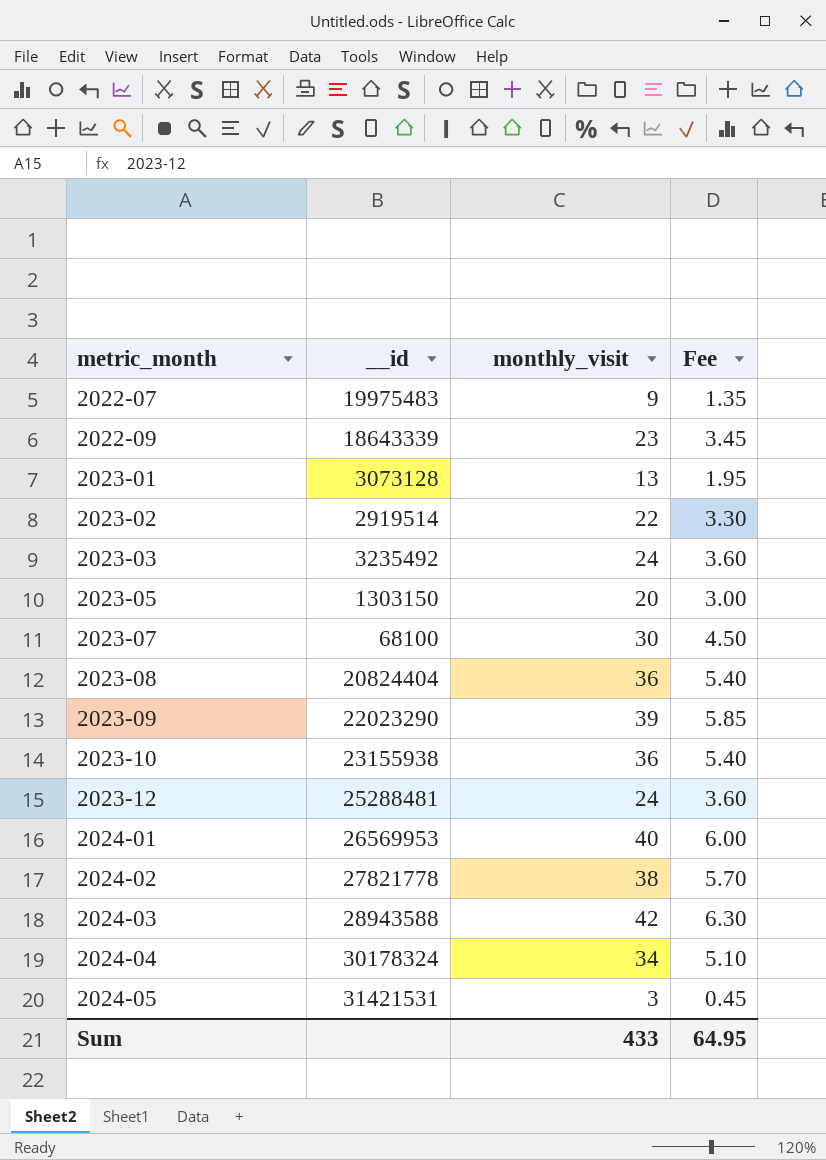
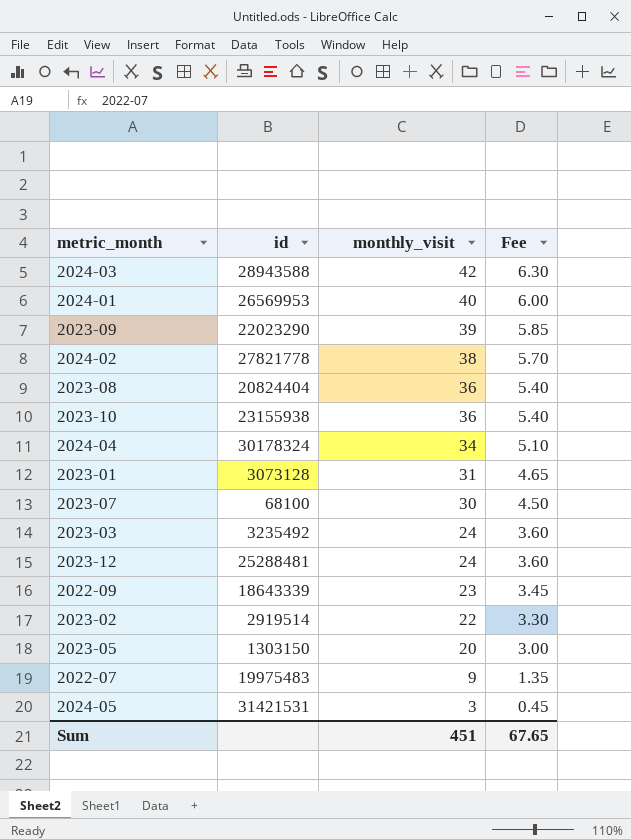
row order: metric_month ascending -> monthly_visit descending
column name: __id -> id
2023-01 | monthly_visit: 13 -> 31
2023-01 | Fee: 1.95 -> 4.65
Sum | monthly_visit: 433 -> 451
Sum | Fee: 64.95 -> 67.65

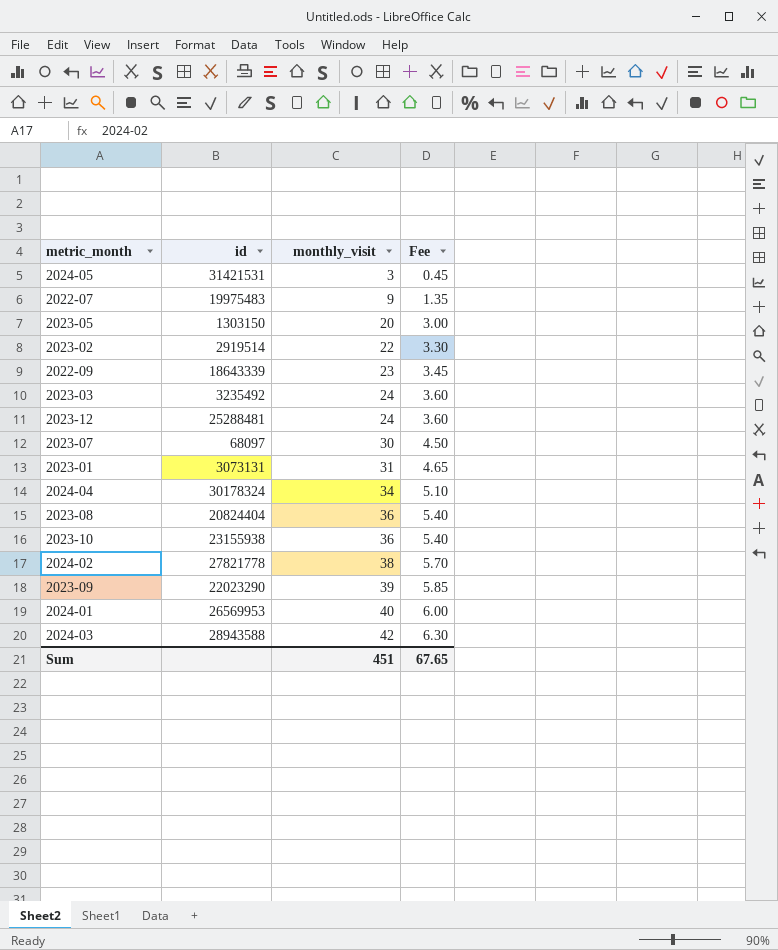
row order: monthly_visit descending -> monthly_visit ascending
2023-07 | id: 68100 -> 68097
2023-01 | id: 3073128 -> 3073131

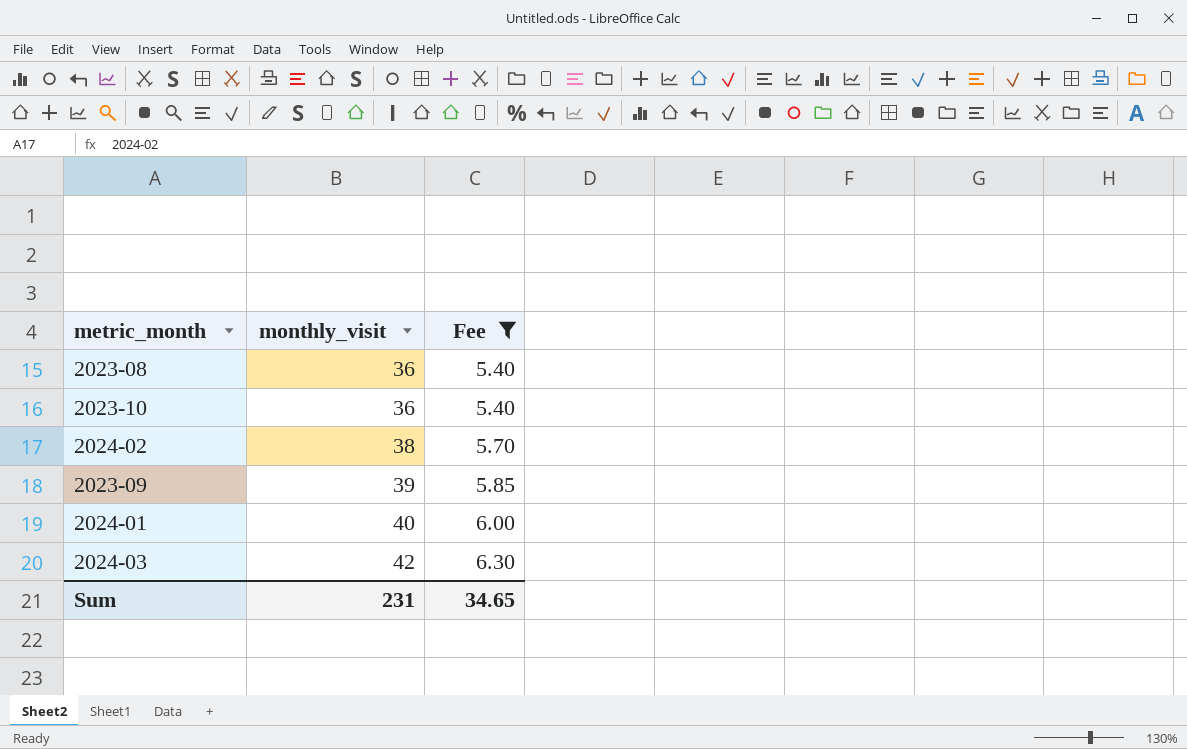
filter: none -> Fee >= 5.40
column id | position: 2 -> none
Sum | monthly_visit: 451 -> 231
Sum | Fee: 67.65 -> 34.65

